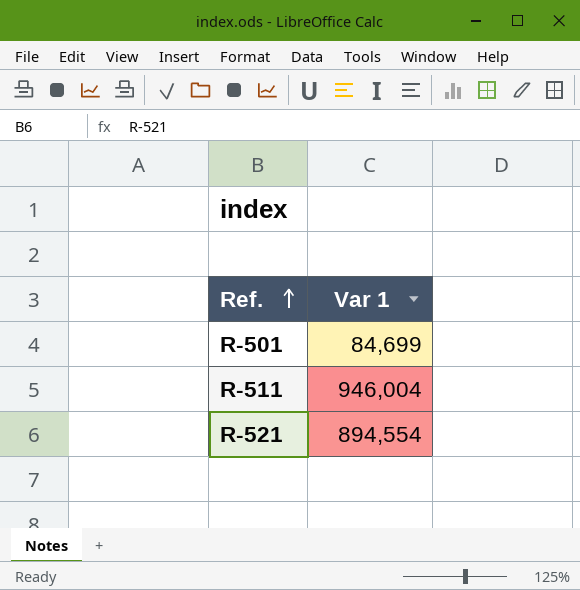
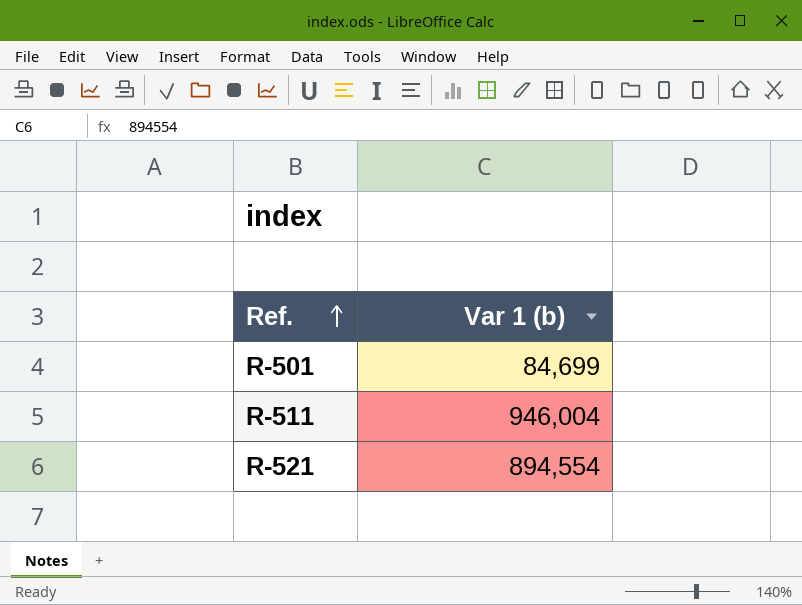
column name: Var 1 -> Var 1 (b)

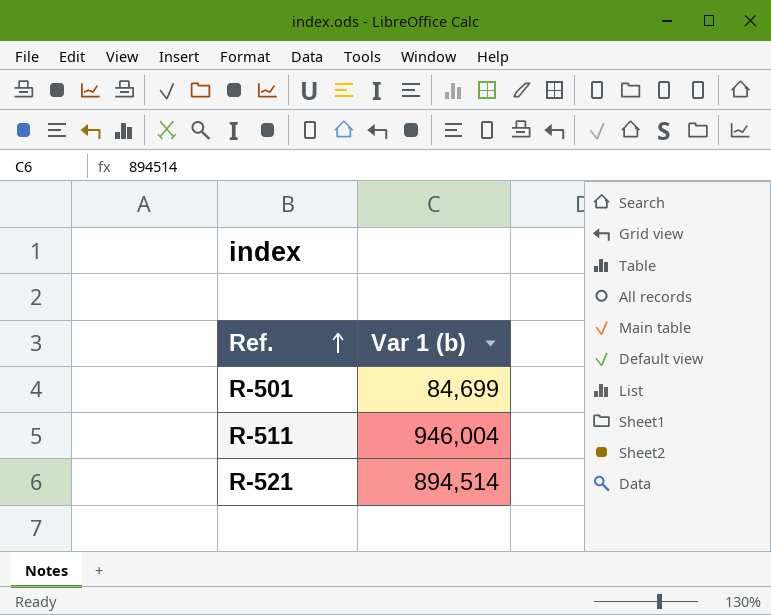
R-521 | Var 1 (b): 894,554 -> 894,514

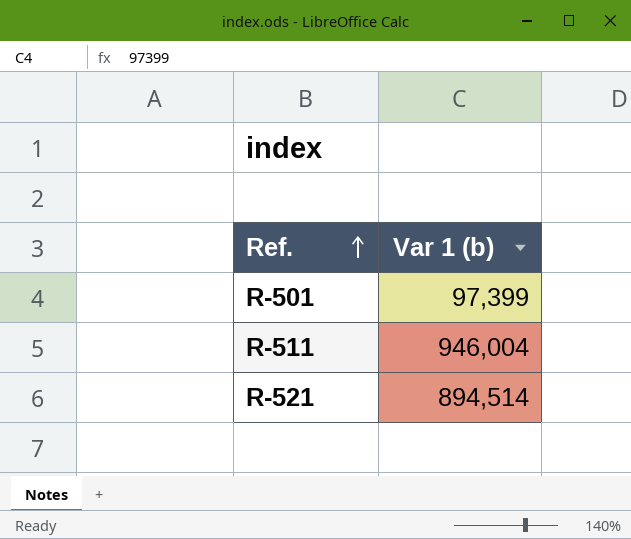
R-501 | Var 1 (b): 84,699 -> 97,399

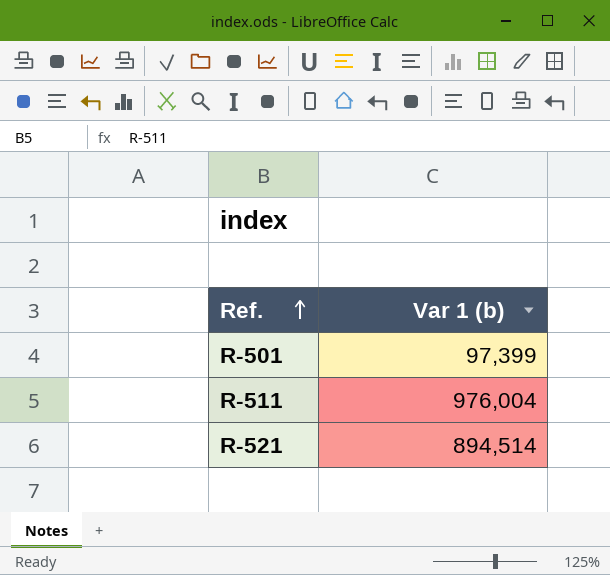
R-511 | Var 1 (b): 946,004 -> 976,004

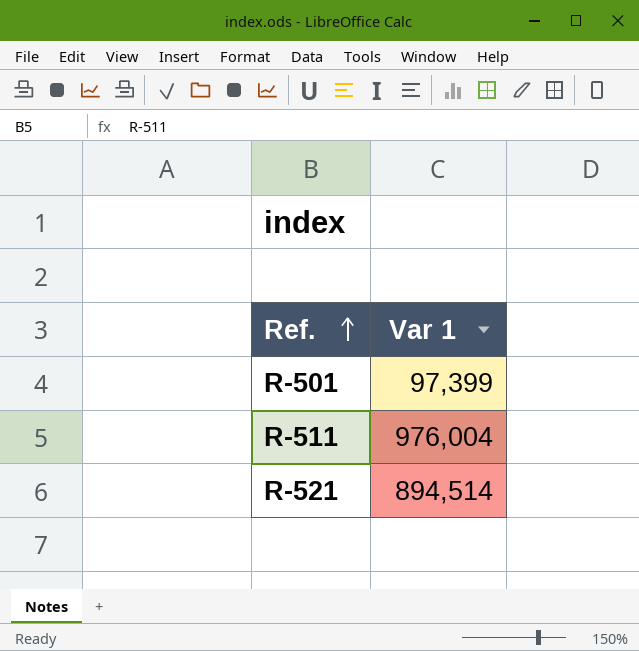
column name: Var 1 (b) -> Var 1

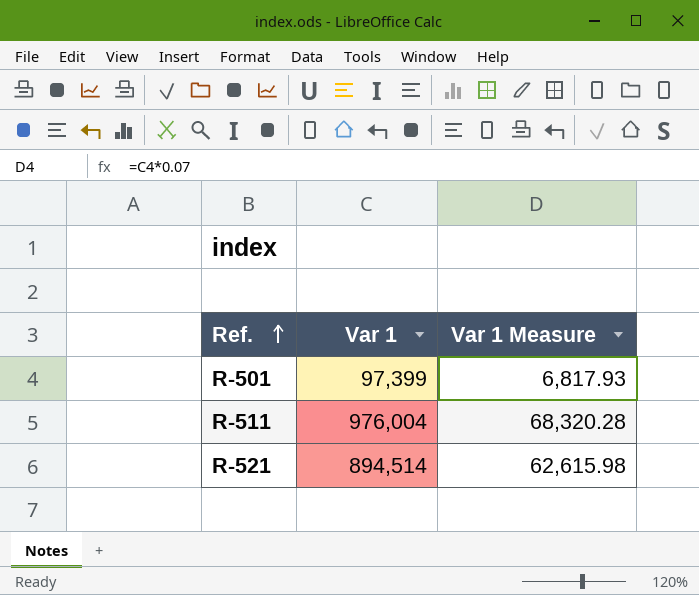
column Var 1 Measure | formula: none -> [Var 1] * 0.07

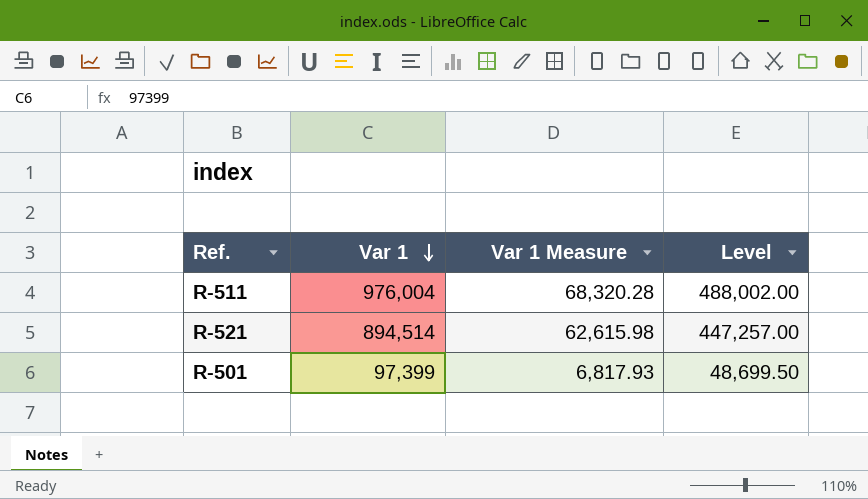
row order: Ref. ascending -> Var 1 descending
column Level | formula: none -> [Var 1] * 0.5

